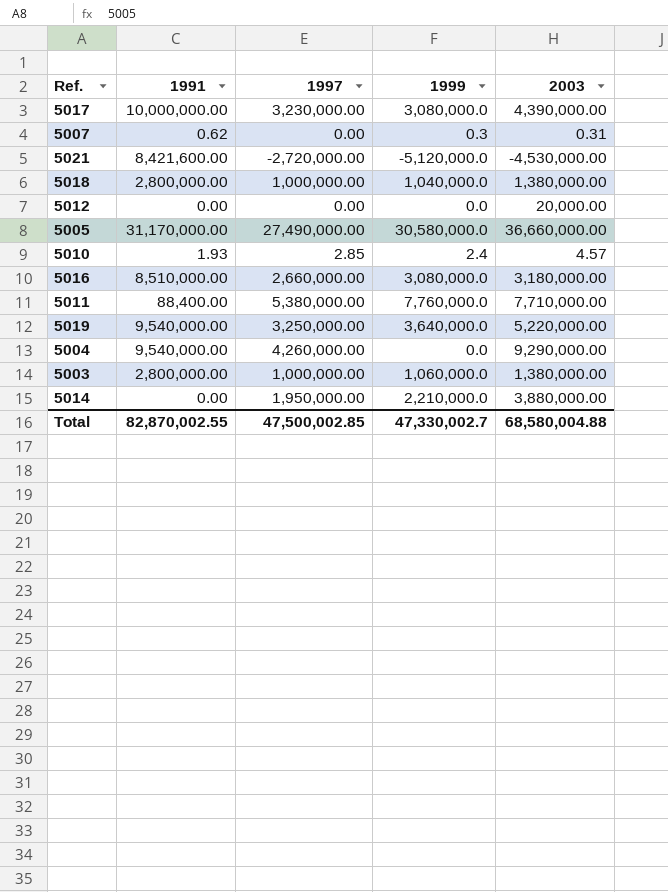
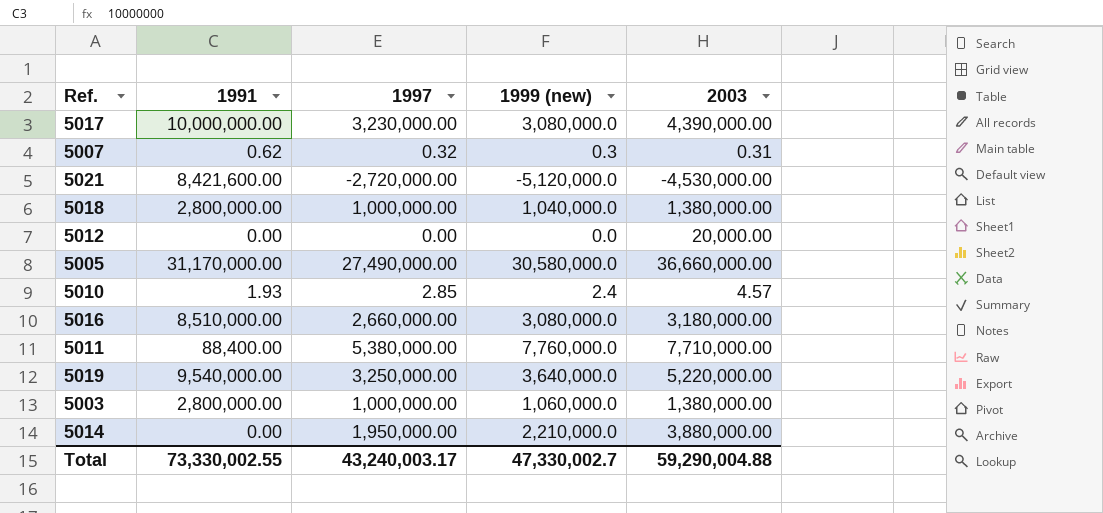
column name: 1999 -> 1999 (new)
row 5004: 9,540,000.00 | 4,260,000.00 | 0.0 | 9,290,000.00 -> none
5007 | 1997: 0.00 -> 0.32
Total | 1991: 82,870,002.55 -> 73,330,002.55
Total | 1997: 47,500,002.85 -> 43,240,003.17
Total | 2003: 68,580,004.88 -> 59,290,004.88

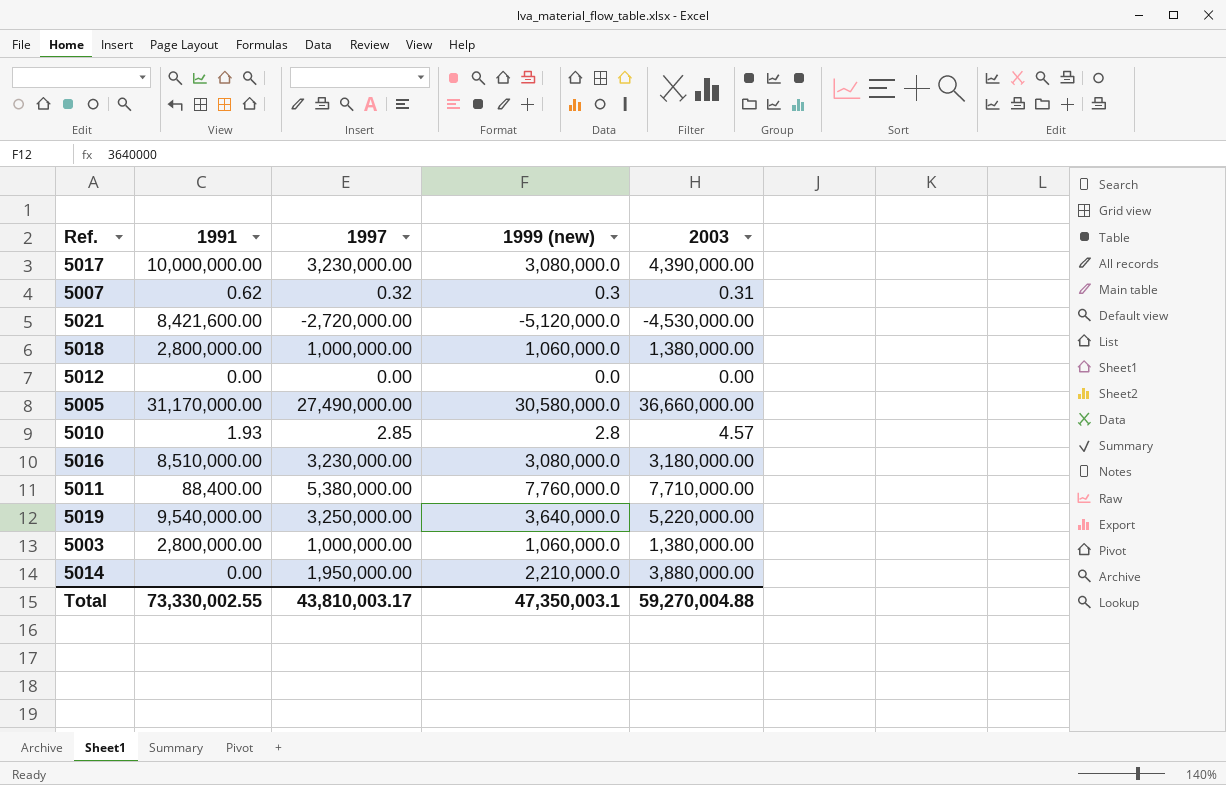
5018 | 1999 (new): 1,040,000.0 -> 1,060,000.0
5012 | 2003: 20,000.00 -> 0.00
5010 | 1999 (new): 2.4 -> 2.8
5016 | 1997: 2,660,000.00 -> 3,230,000.00
Total | 1997: 43,240,003.17 -> 43,810,003.17
Total | 1999 (new): 47,330,002.7 -> 47,350,003.1
Total | 2003: 59,290,004.88 -> 59,270,004.88

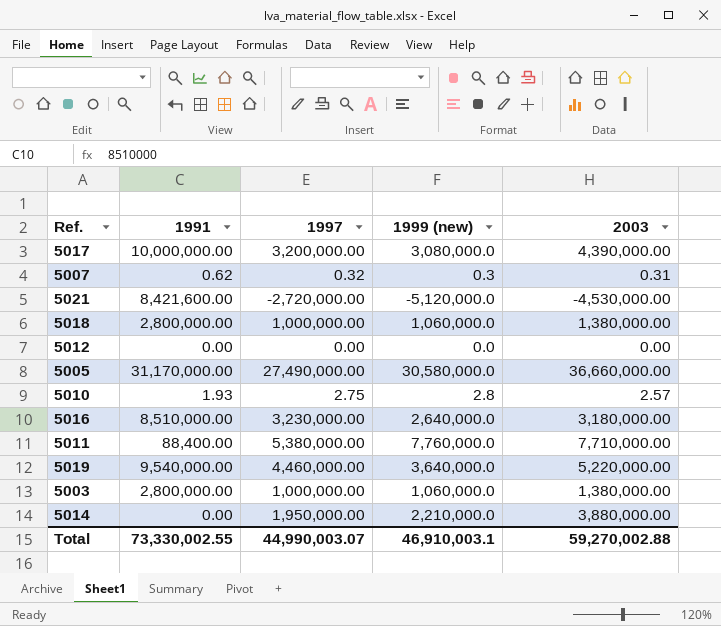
5017 | 1997: 3,230,000.00 -> 3,200,000.00
5010 | 1997: 2.85 -> 2.75
5010 | 2003: 4.57 -> 2.57
5016 | 1999 (new): 3,080,000.0 -> 2,640,000.0
5019 | 1997: 3,250,000.00 -> 4,460,000.00
Total | 1997: 43,810,003.17 -> 44,990,003.07
Total | 1999 (new): 47,350,003.1 -> 46,910,003.1
Total | 2003: 59,270,004.88 -> 59,270,002.88

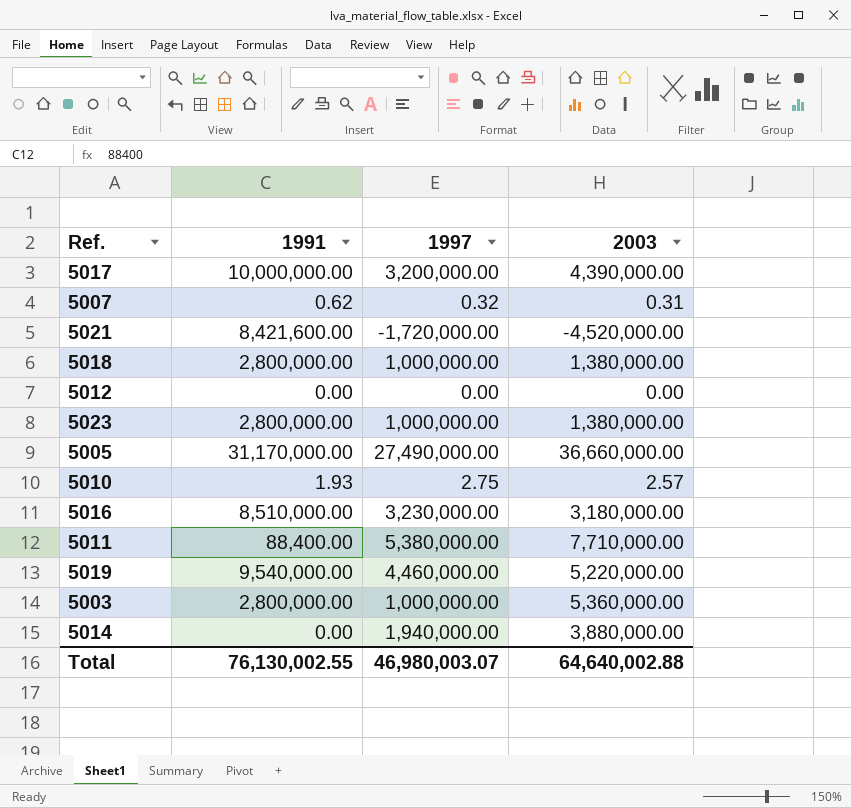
column 1999 (new) | position: 4 -> none
5021 | 1997: -2,720,000.00 -> -1,720,000.00
5021 | 2003: -4,530,000.00 -> -4,520,000.00
row 5023: none -> 2,800,000.00 | 1,000,000.00 | 1,380,000.00
5003 | 2003: 1,380,000.00 -> 5,360,000.00
5014 | 1997: 1,950,000.00 -> 1,940,000.00
Total | 1991: 73,330,002.55 -> 76,130,002.55
Total | 1997: 44,990,003.07 -> 46,980,003.07
Total | 2003: 59,270,002.88 -> 64,640,002.88

